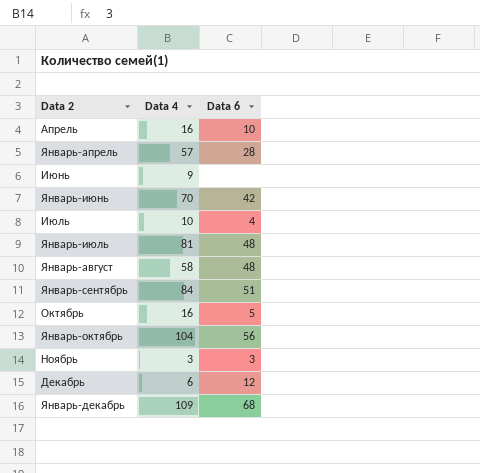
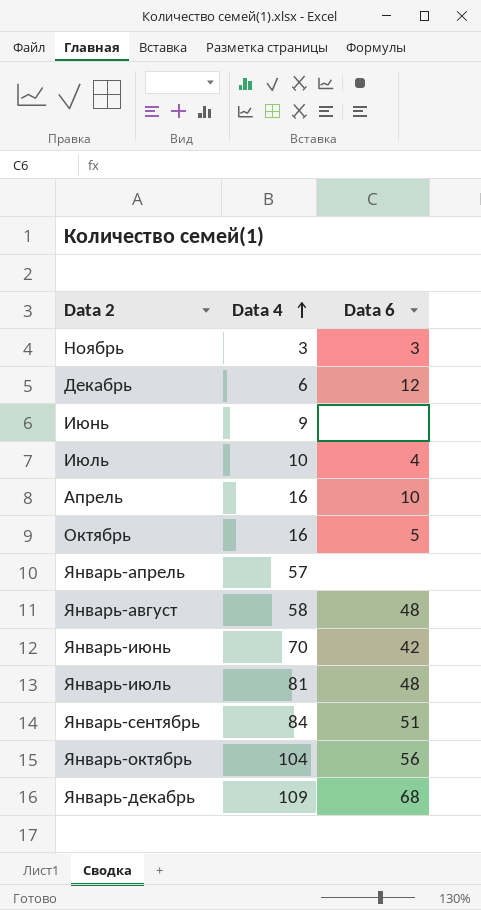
row order: none -> Data 4 ascending
Январь-апрель | Data 6: 28 -> none

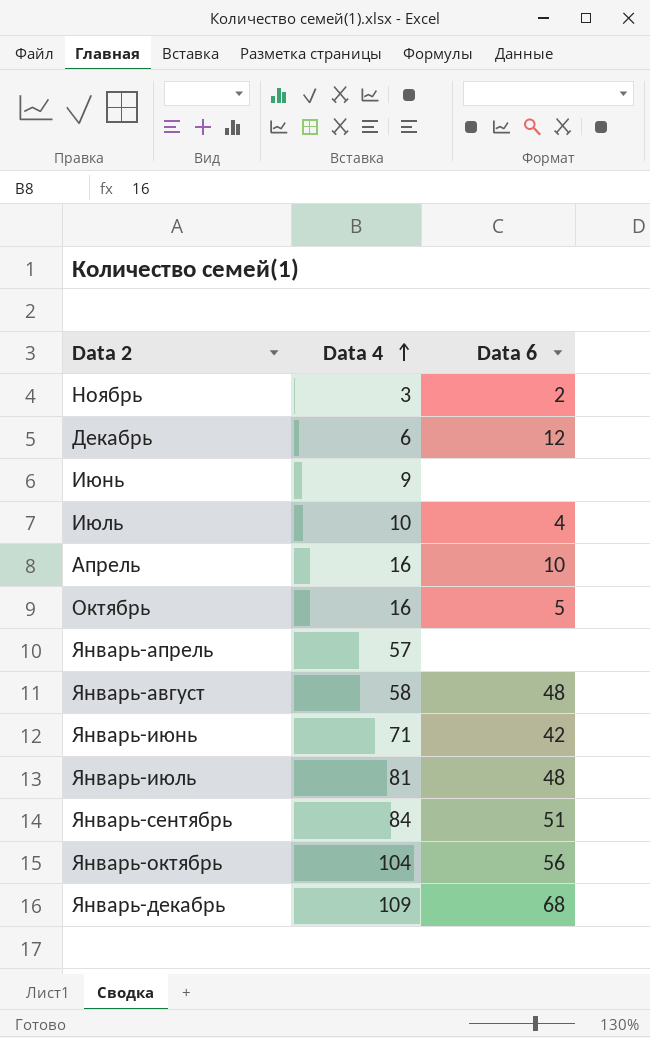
Ноябрь | Data 6: 3 -> 2
Январь-июнь | Data 4: 70 -> 71

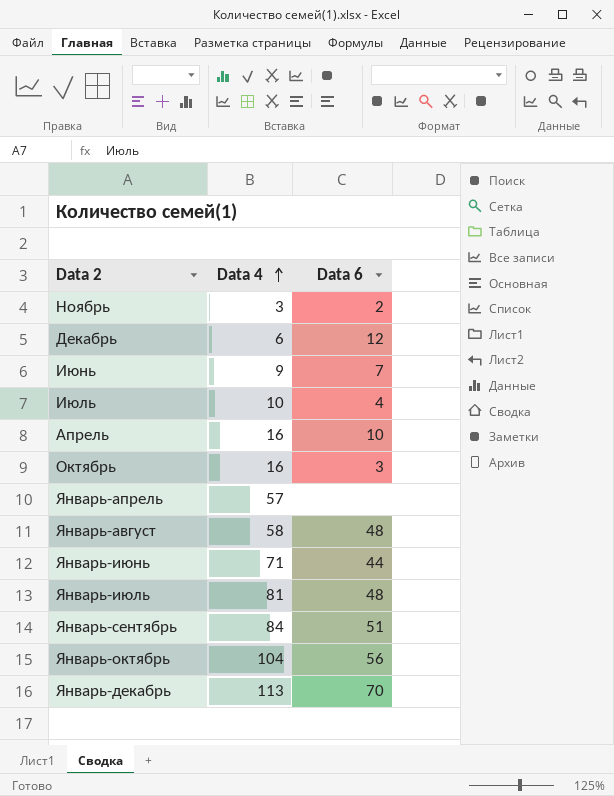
Июнь | Data 6: none -> 7
Октябрь | Data 6: 5 -> 3
Январь-июнь | Data 6: 42 -> 44
Январь-декабрь | Data 4: 109 -> 113
Январь-декабрь | Data 6: 68 -> 70

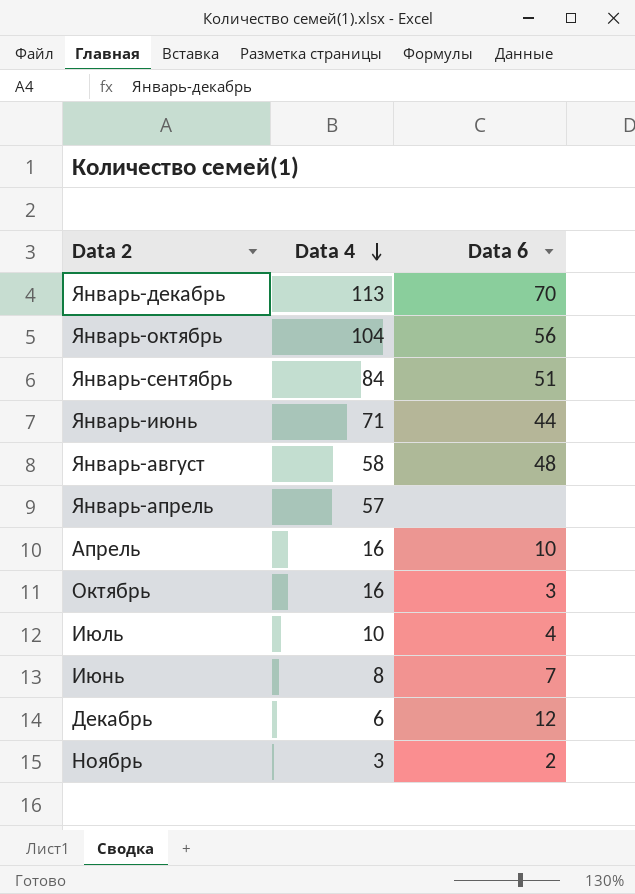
row order: Data 4 ascending -> Data 4 descending
row Январь-июль: 81 | 48 -> none
Июнь | Data 4: 9 -> 8

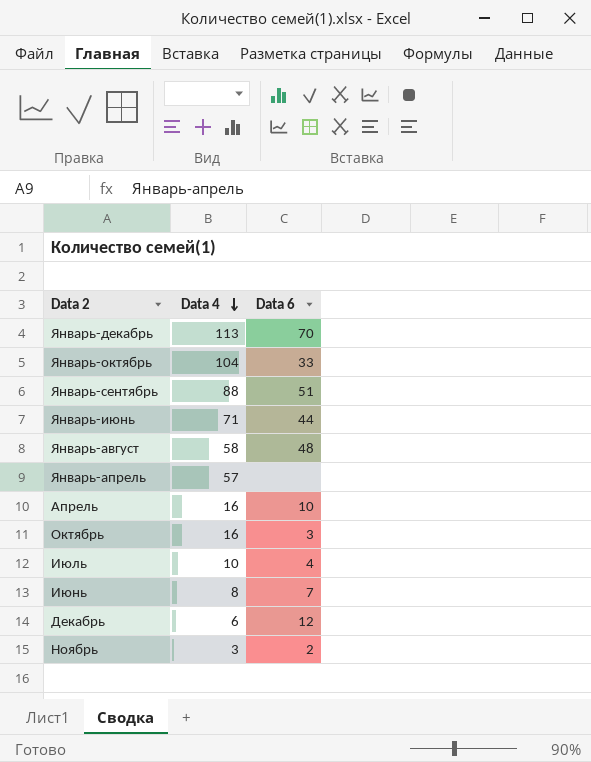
Январь-октябрь | Data 6: 56 -> 33
Январь-сентябрь | Data 4: 84 -> 88

